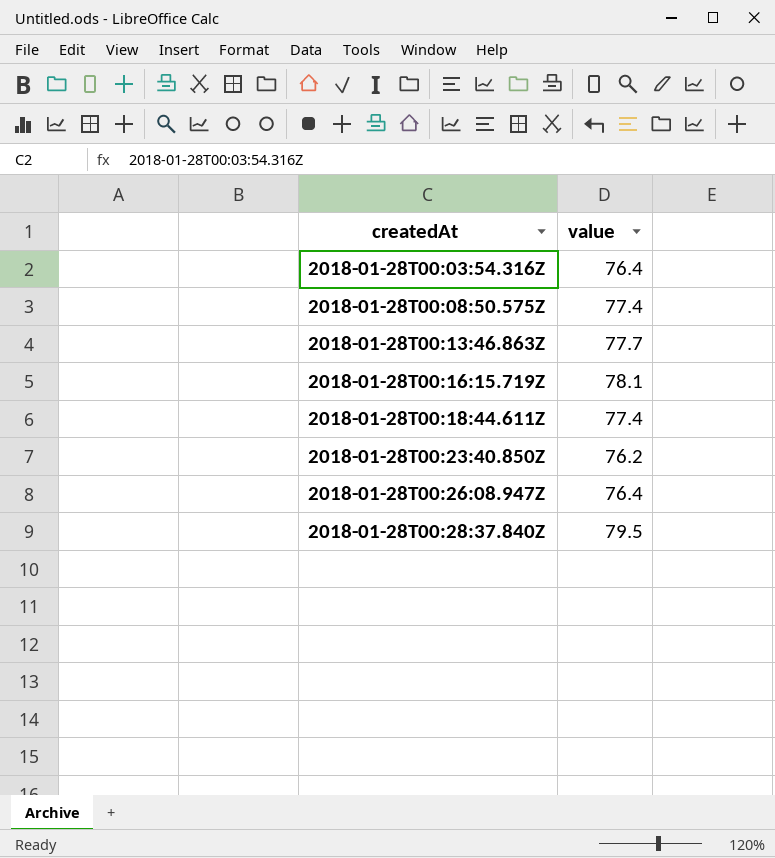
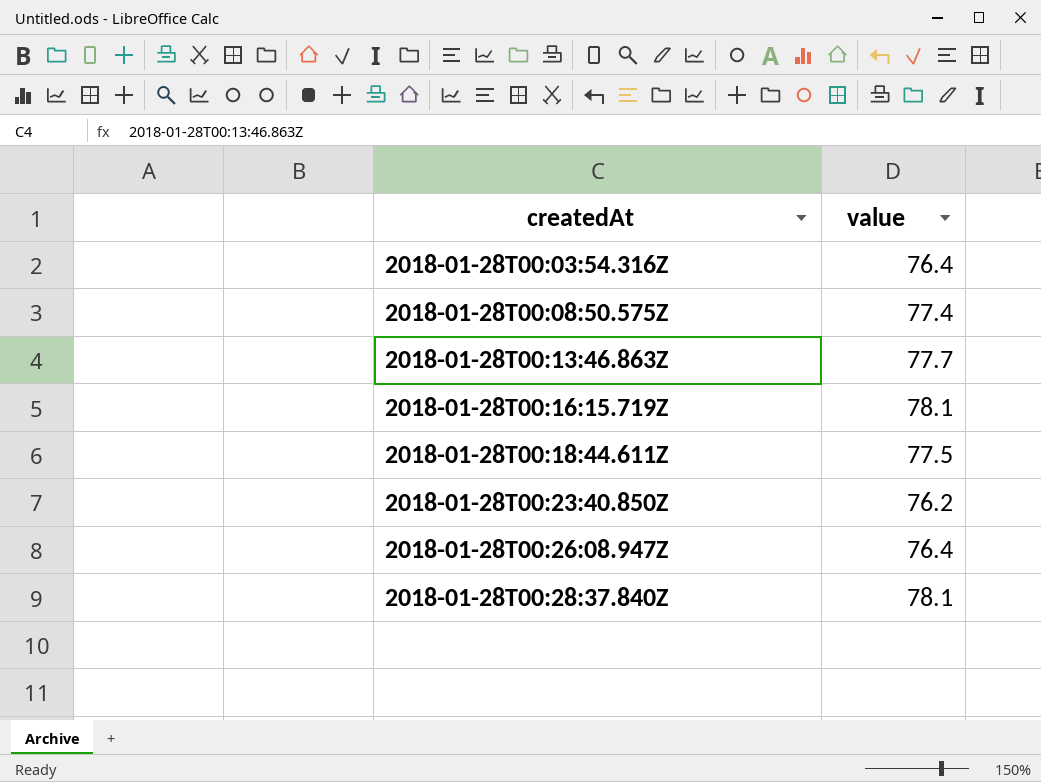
2018-01-28T00:18:44.611Z | value: 77.4 -> 77.5
2018-01-28T00:28:37.840Z | value: 79.5 -> 78.1

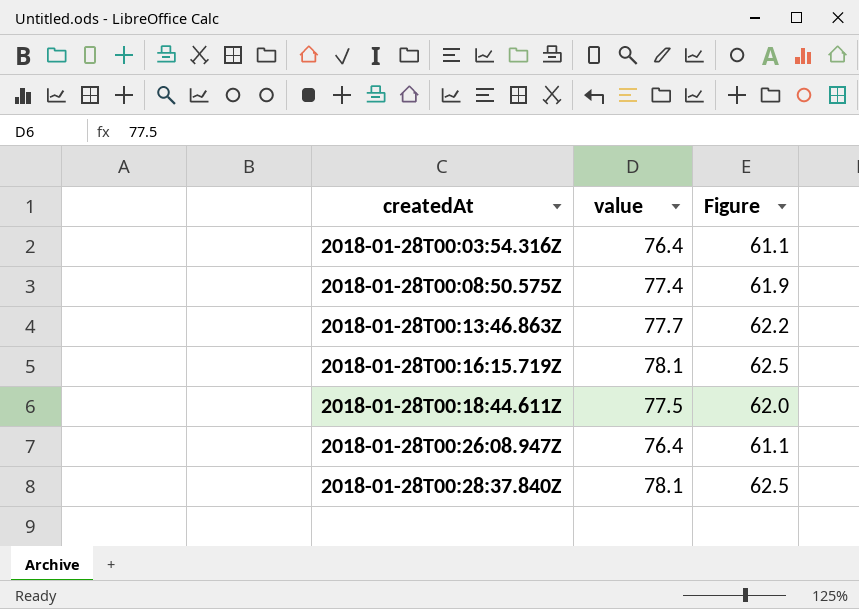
column Figure | formula: none -> [value] * 0.8
row 2018-01-28T00:23:40.850Z: 76.2 -> none

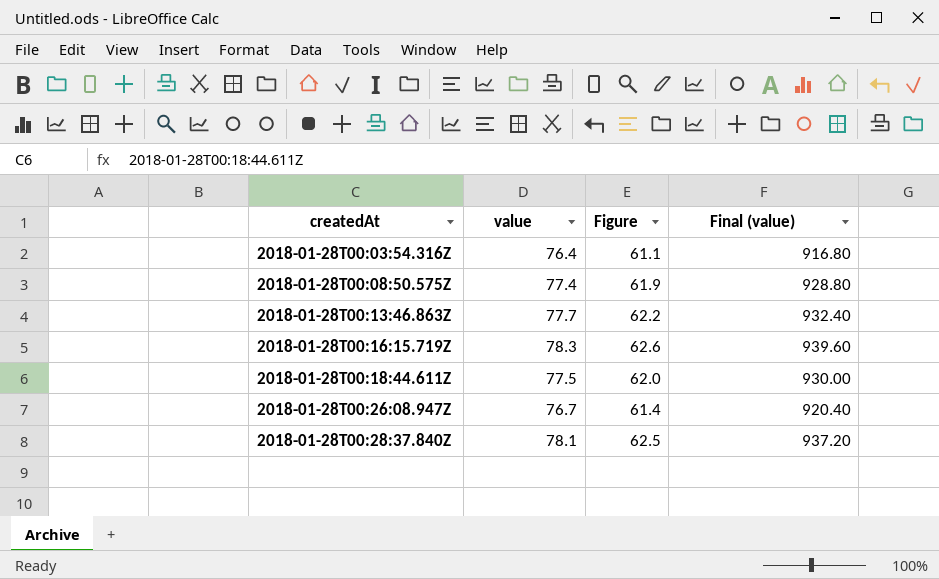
column Final (value) | formula: none -> [value] * 12
2018-01-28T00:16:15.719Z | value: 78.1 -> 78.3
2018-01-28T00:16:15.719Z | Figure: 62.5 -> 62.6
2018-01-28T00:26:08.947Z | value: 76.4 -> 76.7
2018-01-28T00:26:08.947Z | Figure: 61.1 -> 61.4

